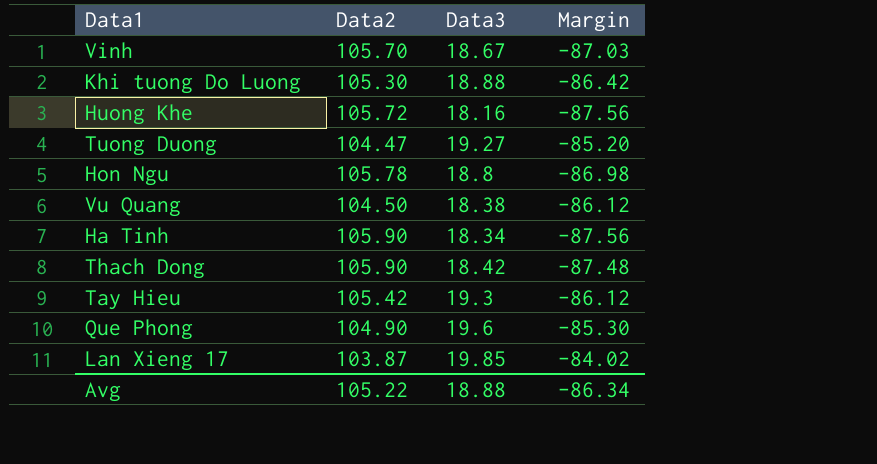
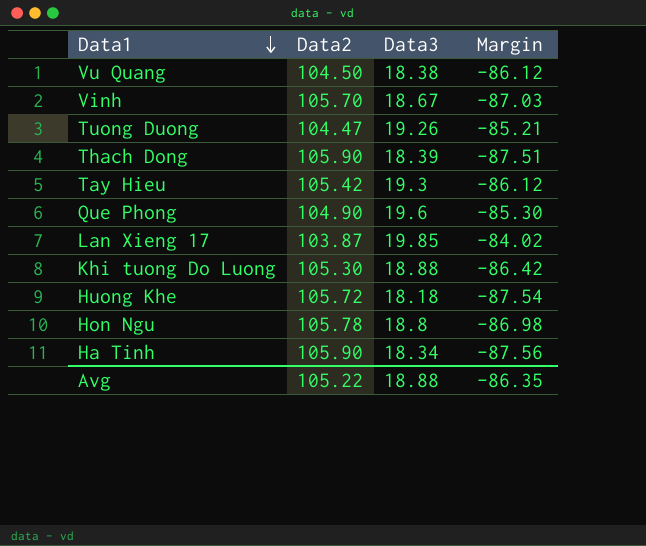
row order: none -> Data1 descending
Tuong Duong | Data3: 19.27 -> 19.26
Tuong Duong | Margin: -85.20 -> -85.21
Thach Dong | Data3: 18.42 -> 18.39
Thach Dong | Margin: -87.48 -> -87.51
Huong Khe | Data3: 18.16 -> 18.18
Huong Khe | Margin: -87.56 -> -87.54
Avg | Margin: -86.34 -> -86.35

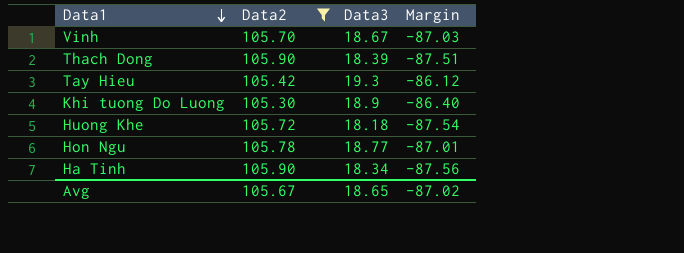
filter: none -> Data2 >= 105.30
Khi tuong Do Luong | Data3: 18.88 -> 18.9
Khi tuong Do Luong | Margin: -86.42 -> -86.40
Hon Ngu | Data3: 18.8 -> 18.77
Hon Ngu | Margin: -86.98 -> -87.01
Avg | Data2: 105.22 -> 105.67
Avg | Data3: 18.88 -> 18.65
Avg | Margin: -86.35 -> -87.02

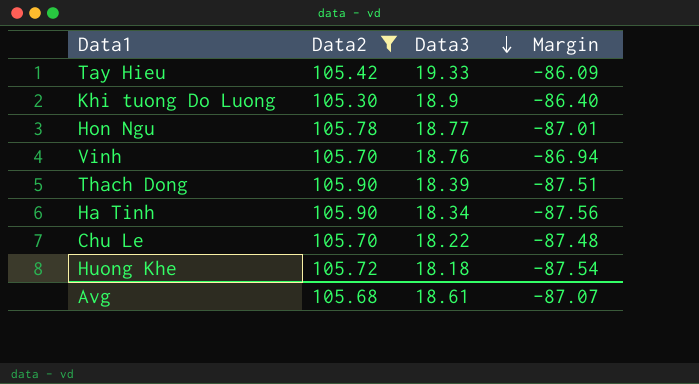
row order: Data1 descending -> Data3 descending
Tay Hieu | Data3: 19.3 -> 19.33
Tay Hieu | Margin: -86.12 -> -86.09
Vinh | Data3: 18.67 -> 18.76
Vinh | Margin: -87.03 -> -86.94
row Chu Le: none -> 105.70 | 18.22 | -87.48
Avg | Data2: 105.67 -> 105.68
Avg | Data3: 18.65 -> 18.61
Avg | Margin: -87.02 -> -87.07

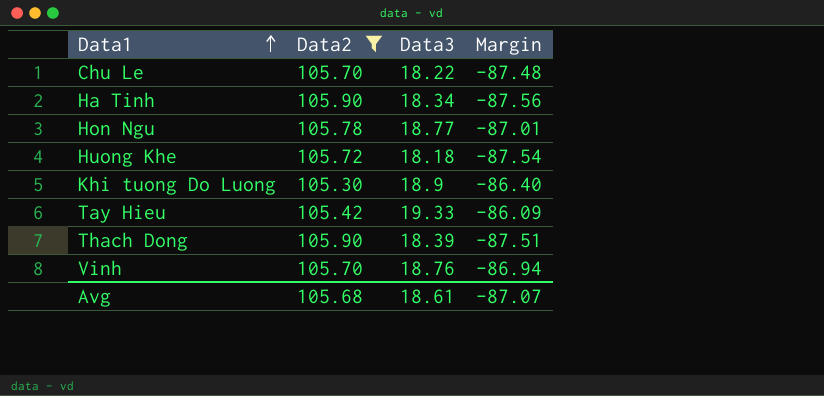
row order: Data3 descending -> Data1 ascending

